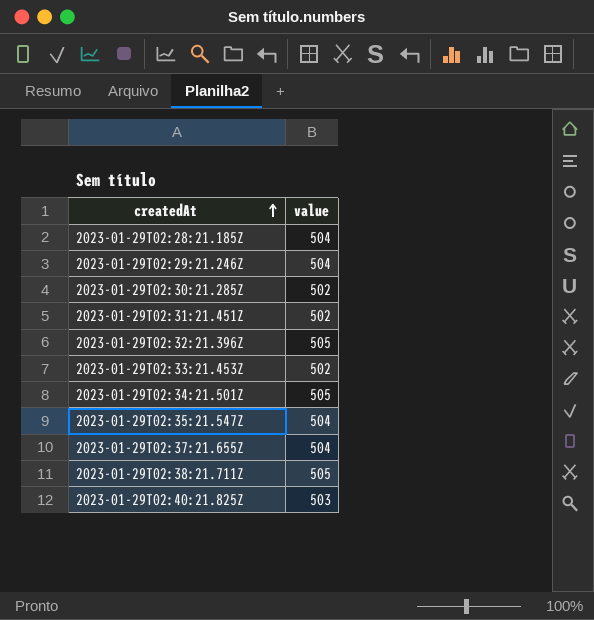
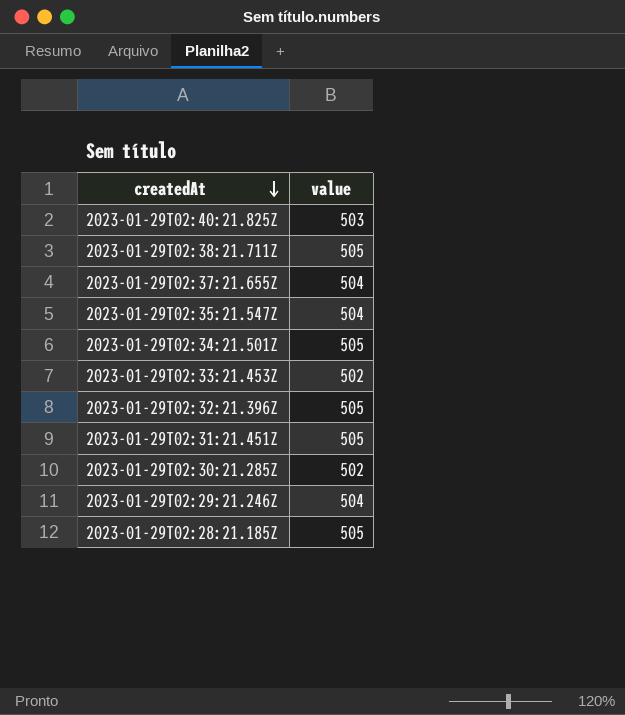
row order: createdAt ascending -> createdAt descending
2023-01-29T02:31:21.451Z | value: 502 -> 505
2023-01-29T02:28:21.185Z | value: 504 -> 505

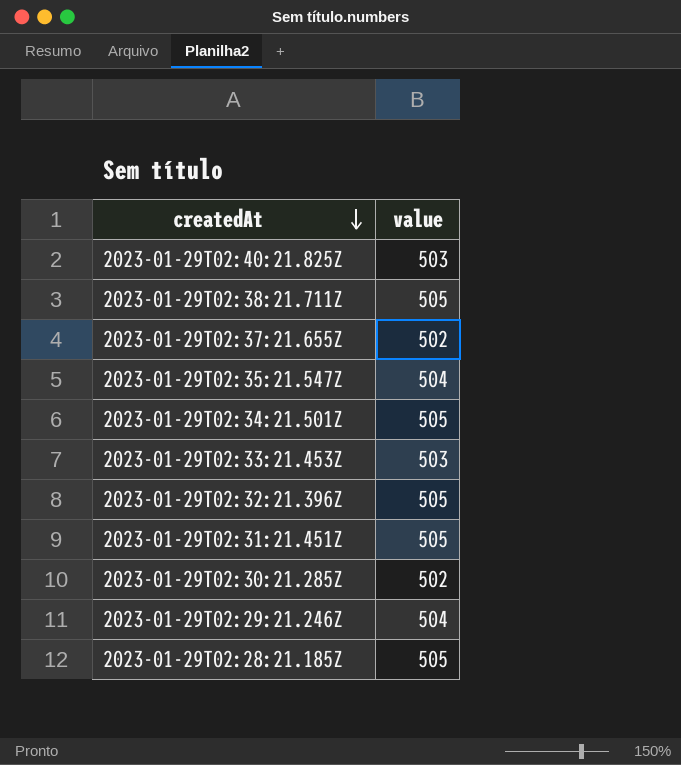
2023-01-29T02:37:21.655Z | value: 504 -> 502
2023-01-29T02:33:21.453Z | value: 502 -> 503

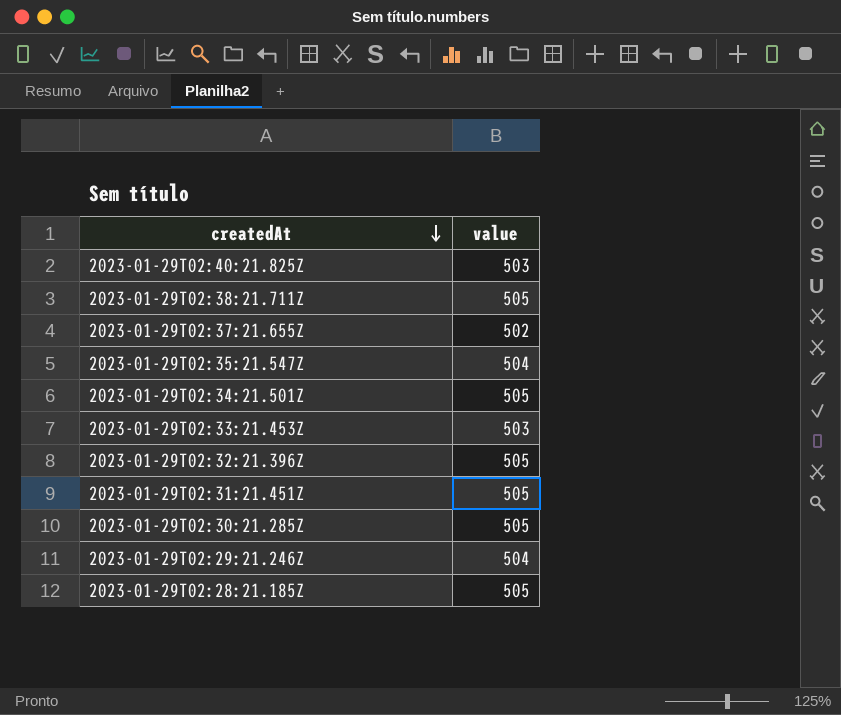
2023-01-29T02:30:21.285Z | value: 502 -> 505

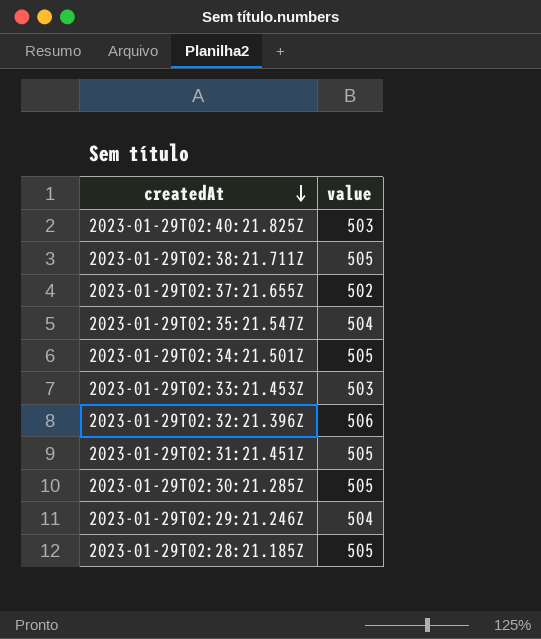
2023-01-29T02:32:21.396Z | value: 505 -> 506

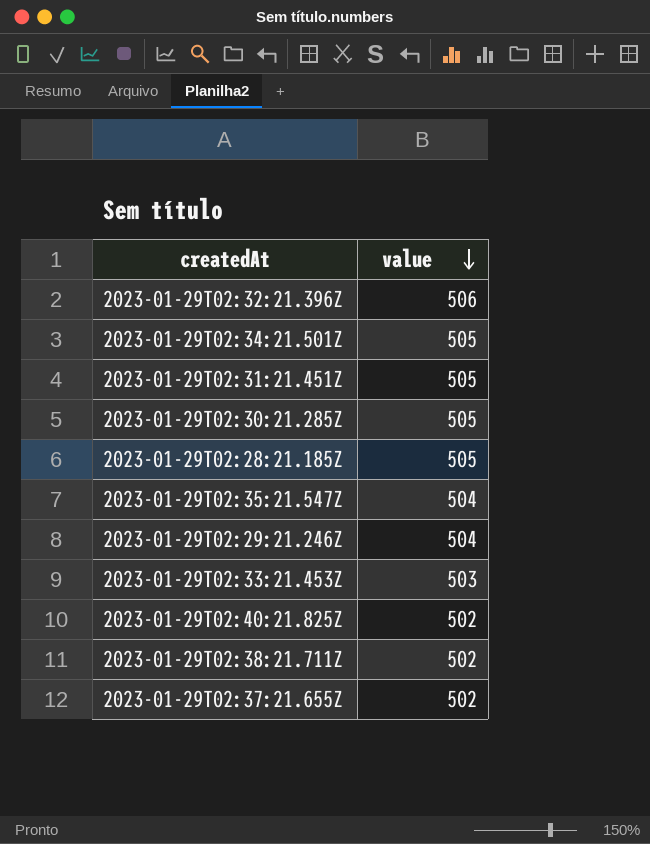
row order: createdAt descending -> value descending
2023-01-29T02:40:21.825Z | value: 503 -> 502
2023-01-29T02:38:21.711Z | value: 505 -> 502

